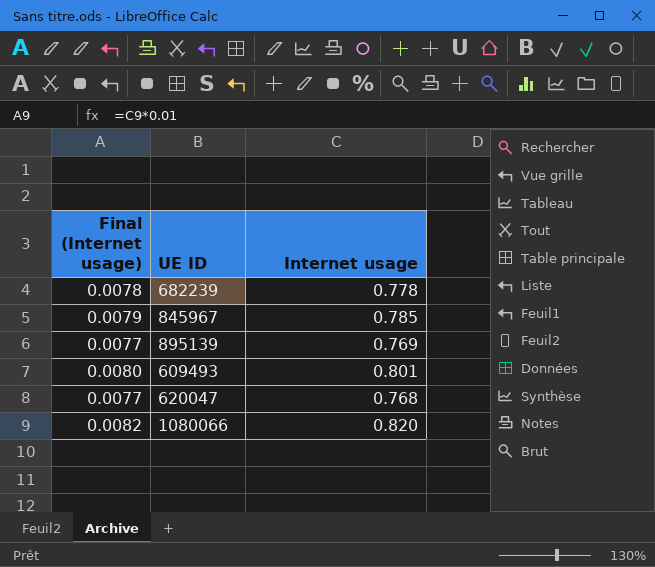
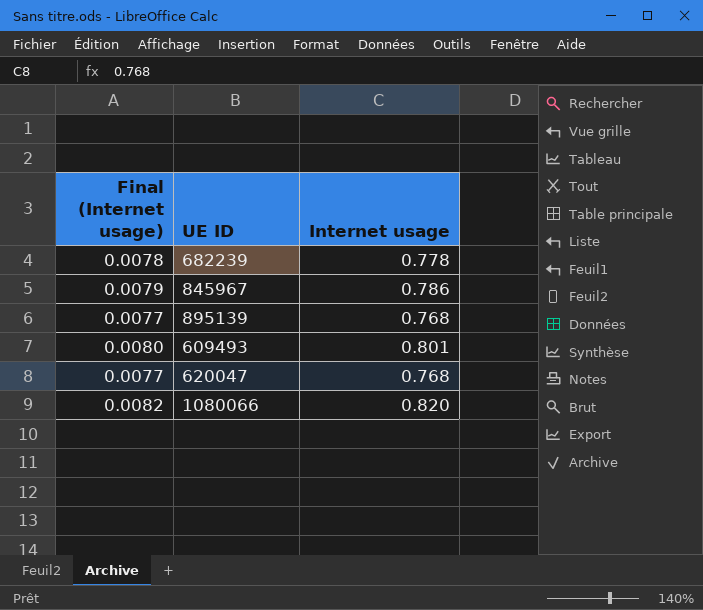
845967 | Internet usage: 0.785 -> 0.786
895139 | Internet usage: 0.769 -> 0.768

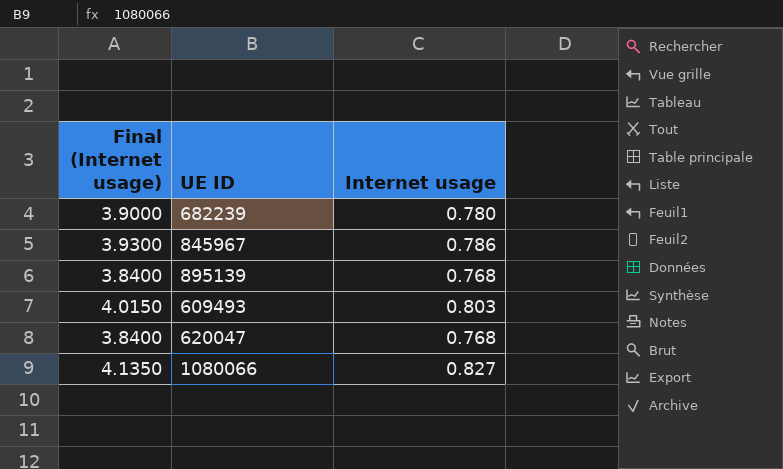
column Final (Internet usage) | formula: [Internet usage] * 0.01 -> [Internet usage] * 5
682239 | Internet usage: 0.778 -> 0.780
609493 | Internet usage: 0.801 -> 0.803
1080066 | Internet usage: 0.820 -> 0.827

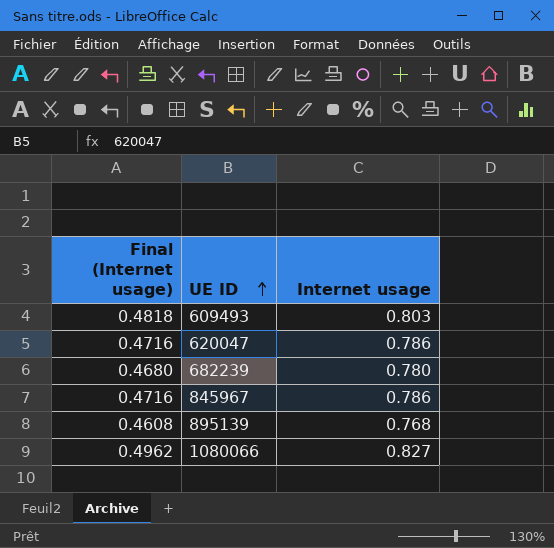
row order: none -> UE ID ascending
column Final (Internet usage) | formula: [Internet usage] * 5 -> [Internet usage] * 0.6
620047 | Internet usage: 0.768 -> 0.786

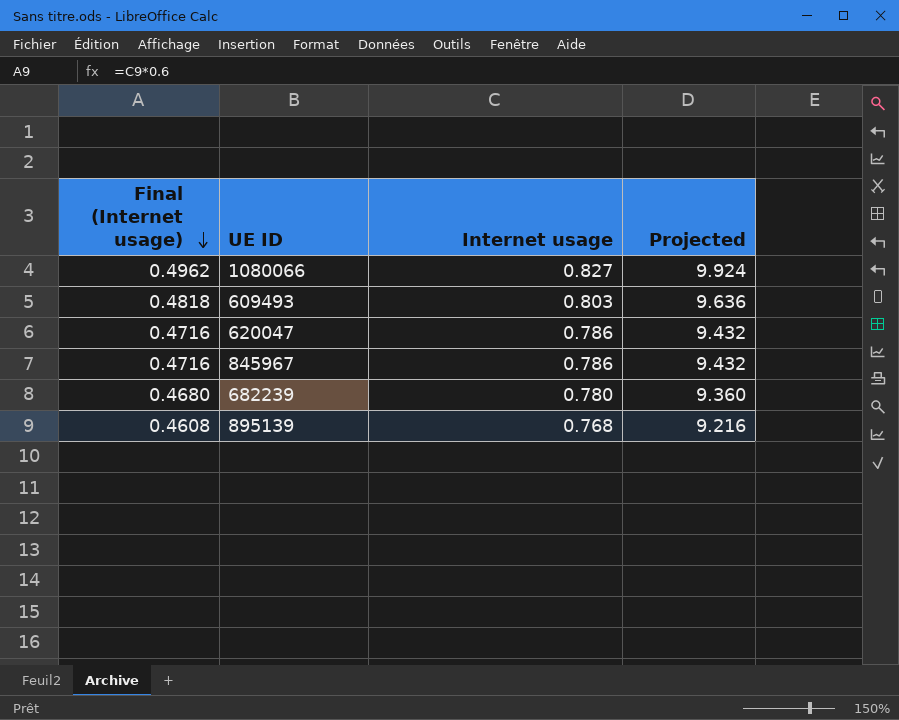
row order: UE ID ascending -> Final (Internet usage) descending
column Projected | formula: none -> [Internet usage] * 12

